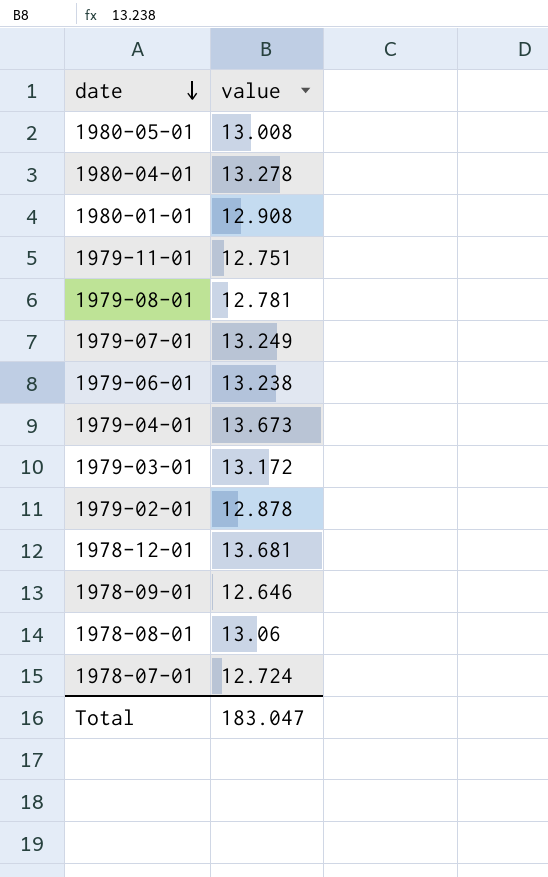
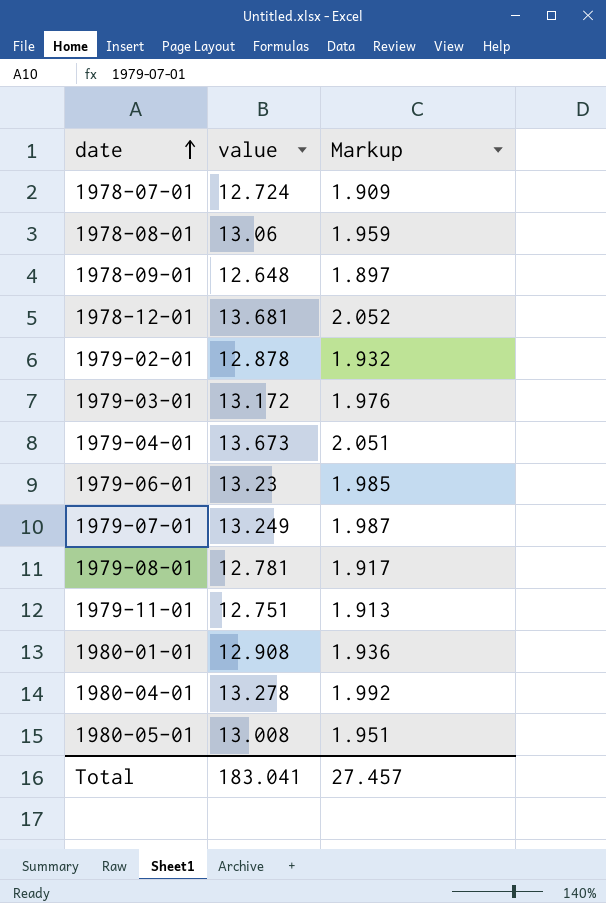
row order: date descending -> date ascending
column Markup | formula: none -> [value] * 0.15
1978-09-01 | value: 12.646 -> 12.648
1979-06-01 | value: 13.238 -> 13.23
Total | value: 183.047 -> 183.041

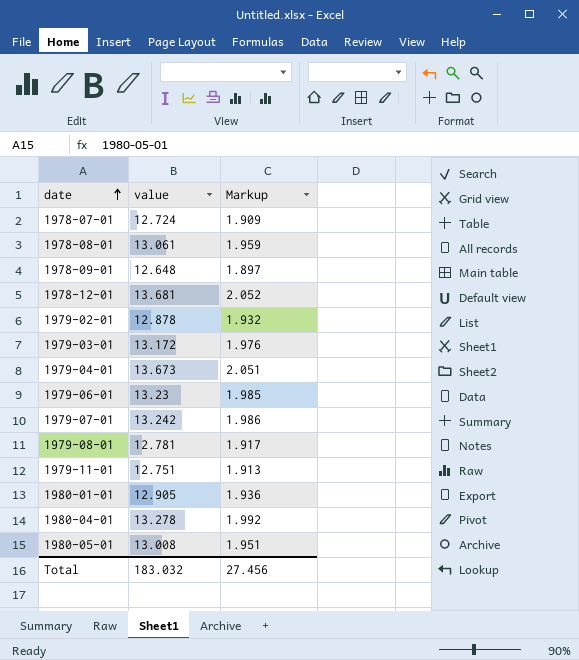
1978-08-01 | value: 13.06 -> 13.061
1979-07-01 | value: 13.249 -> 13.242
1979-07-01 | Markup: 1.987 -> 1.986
1980-01-01 | value: 12.908 -> 12.905
Total | value: 183.041 -> 183.032
Total | Markup: 27.457 -> 27.456

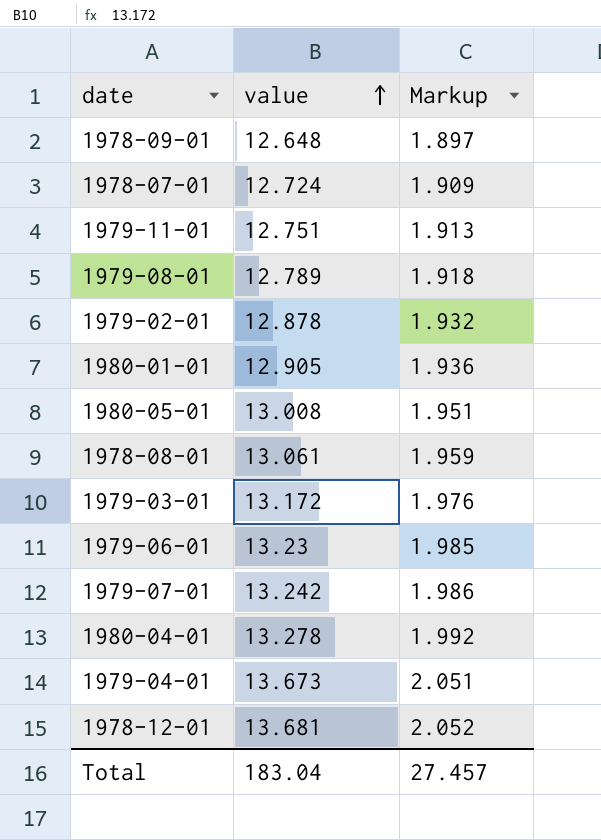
row order: date ascending -> value ascending
1979-08-01 | value: 12.781 -> 12.789
1979-08-01 | Markup: 1.917 -> 1.918
Total | value: 183.032 -> 183.04
Total | Markup: 27.456 -> 27.457

